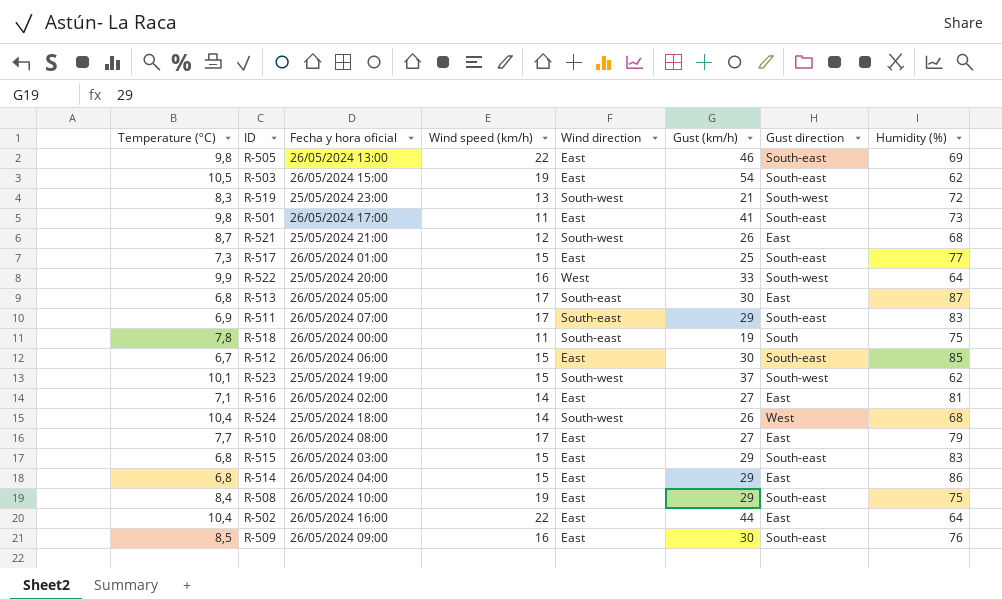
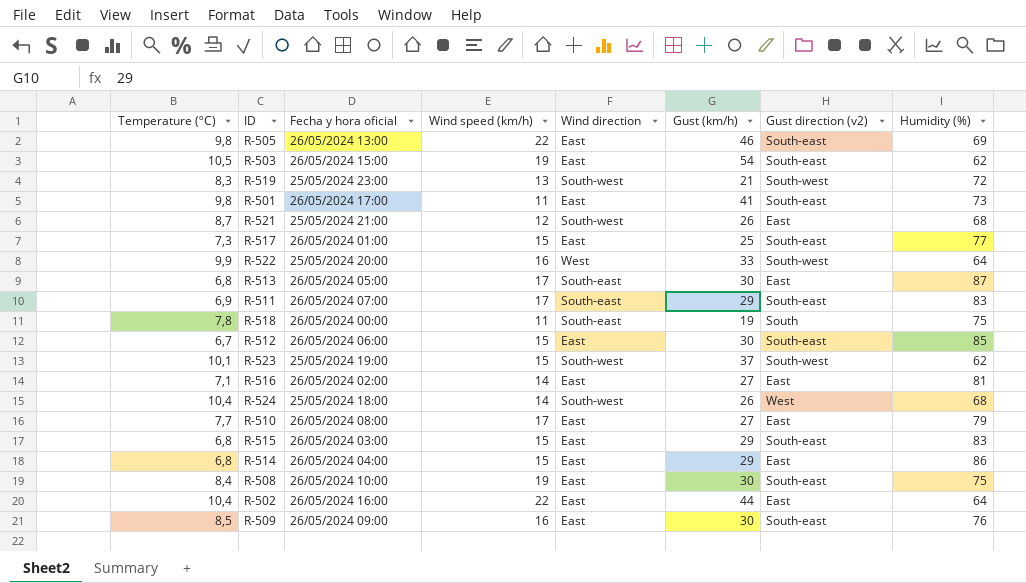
column name: Gust direction -> Gust direction (v2)
R-508 | Gust (km/h): 29 -> 30

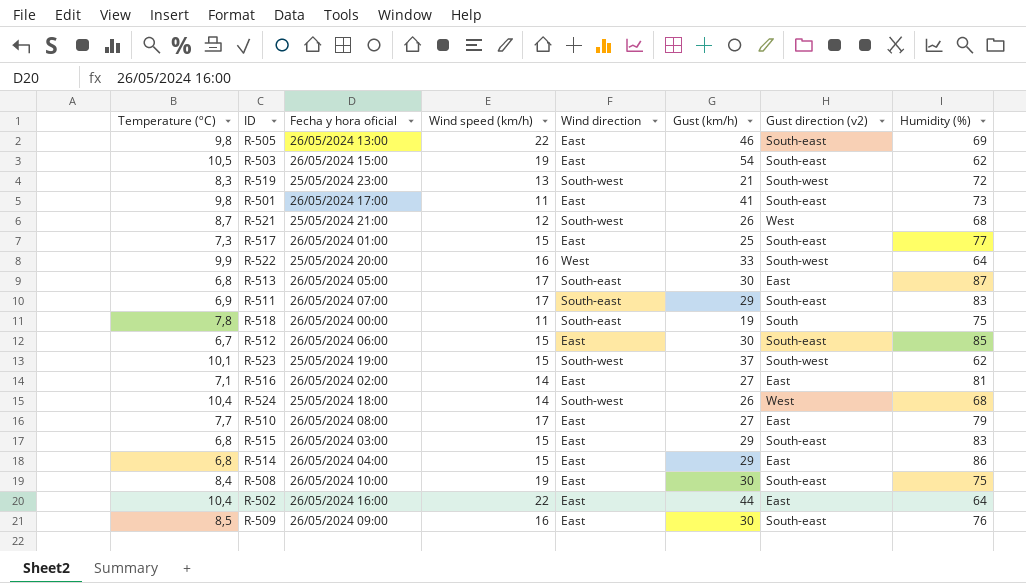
R-521 | Gust direction (v2): East -> West

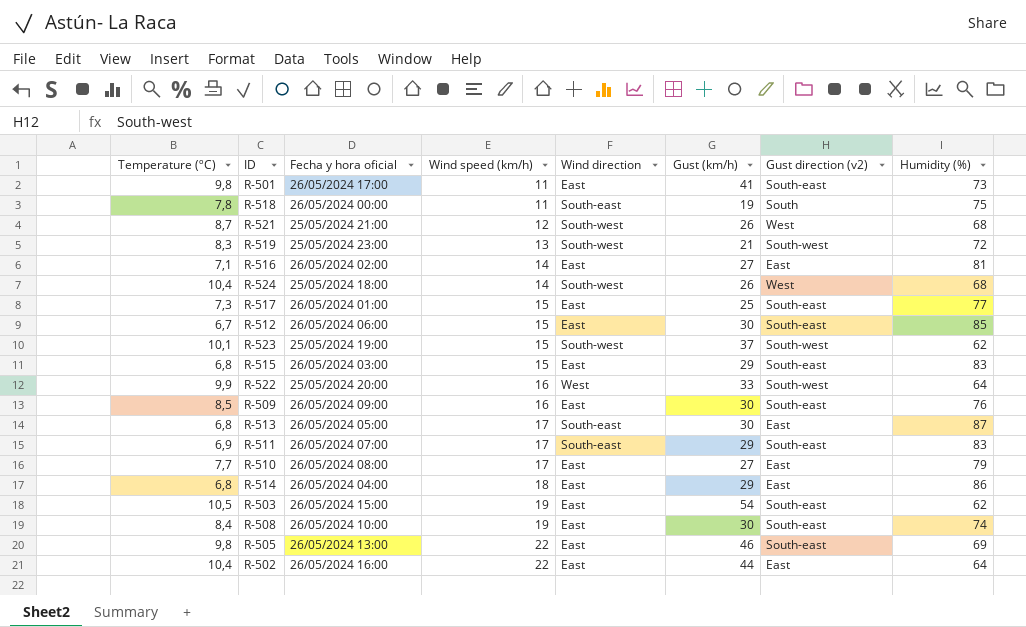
row order: none -> Wind speed (km/h) ascending
R-514 | Wind speed (km/h): 15 -> 18
R-508 | Humidity (%): 75 -> 74

